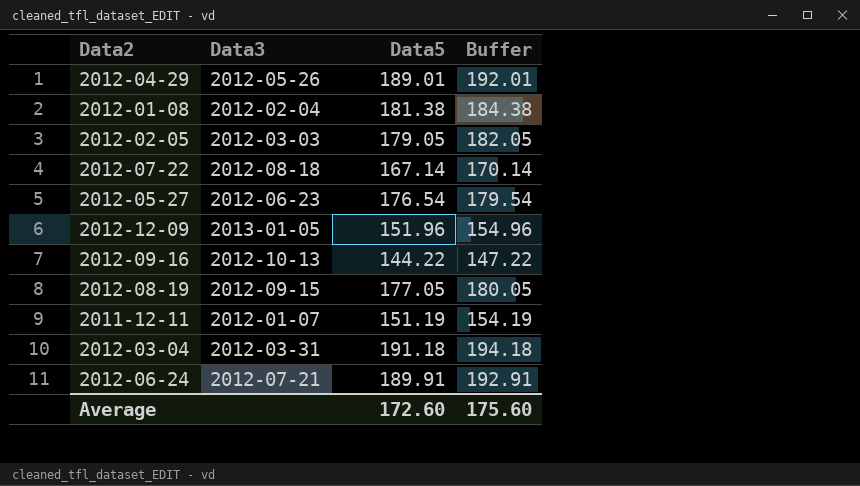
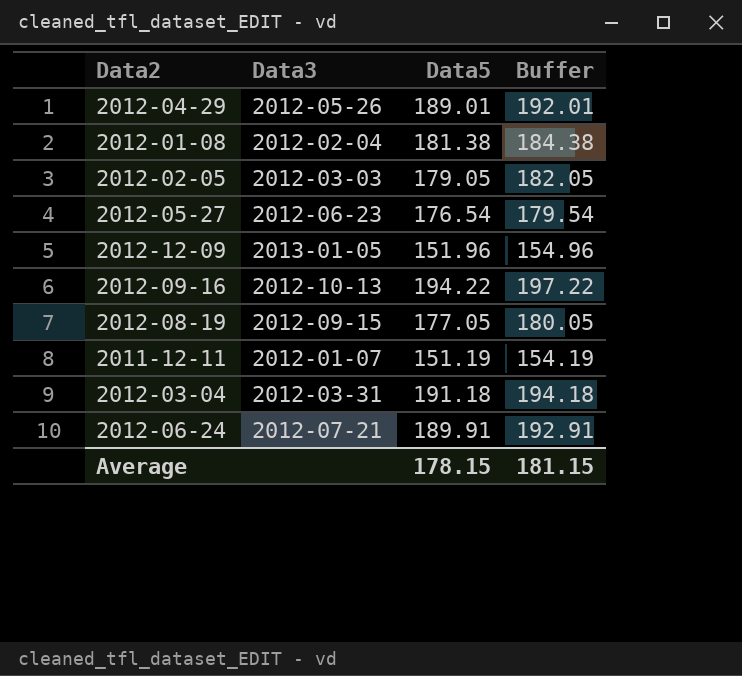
row 2012-07-22: 2012-08-18 | 167.14 | 170.14 -> none
2012-09-16 | Data5: 144.22 -> 194.22
2012-09-16 | Buffer: 147.22 -> 197.22
Average | Data5: 172.60 -> 178.15
Average | Buffer: 175.60 -> 181.15

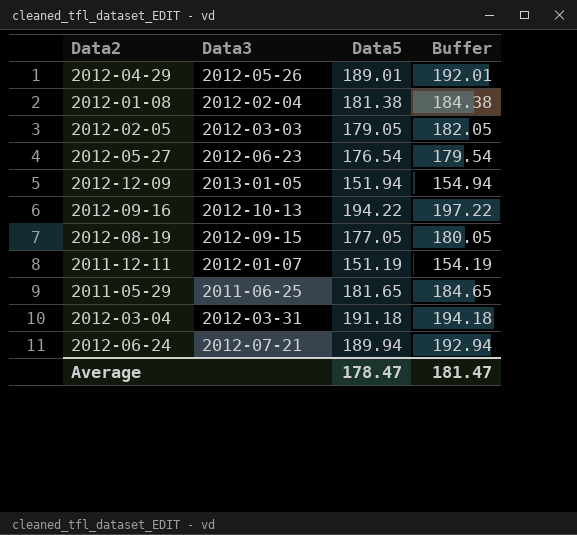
2012-12-09 | Data5: 151.96 -> 151.94
2012-12-09 | Buffer: 154.96 -> 154.94
row 2011-05-29: none -> 2011-06-25 | 181.65 | 184.65
2012-06-24 | Data5: 189.91 -> 189.94
2012-06-24 | Buffer: 192.91 -> 192.94
Average | Data5: 178.15 -> 178.47
Average | Buffer: 181.15 -> 181.47

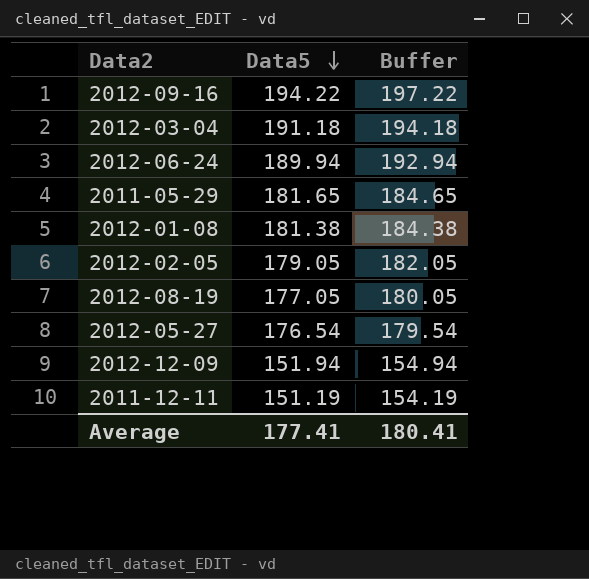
row order: none -> Data5 descending
column Data3 | position: 2 -> none
row 2012-04-29: 2012-05-26 | 189.01 | 192.01 -> none
Average | Data5: 178.47 -> 177.41
Average | Buffer: 181.47 -> 180.41

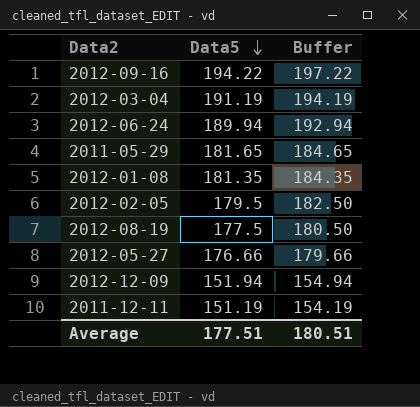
2012-03-04 | Data5: 191.18 -> 191.19
2012-03-04 | Buffer: 194.18 -> 194.19
2012-01-08 | Data5: 181.38 -> 181.35
2012-01-08 | Buffer: 184.38 -> 184.35
2012-02-05 | Data5: 179.05 -> 179.5
2012-02-05 | Buffer: 182.05 -> 182.50
2012-08-19 | Data5: 177.05 -> 177.5
2012-08-19 | Buffer: 180.05 -> 180.50
2012-05-27 | Data5: 176.54 -> 176.66
2012-05-27 | Buffer: 179.54 -> 179.66
Average | Data5: 177.41 -> 177.51
Average | Buffer: 180.41 -> 180.51

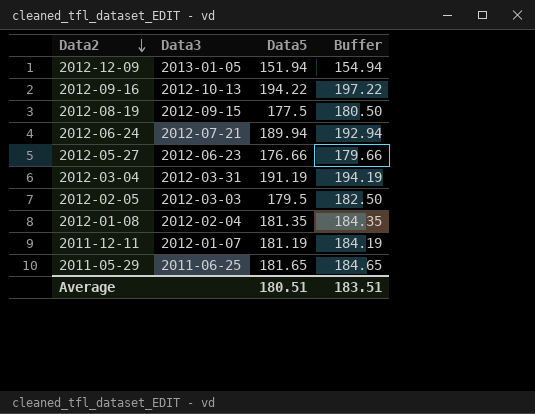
row order: Data5 descending -> Data2 descending
column Data3 | position: none -> 2
2011-12-11 | Data5: 151.19 -> 181.19
2011-12-11 | Buffer: 154.19 -> 184.19
Average | Data5: 177.51 -> 180.51
Average | Buffer: 180.51 -> 183.51

